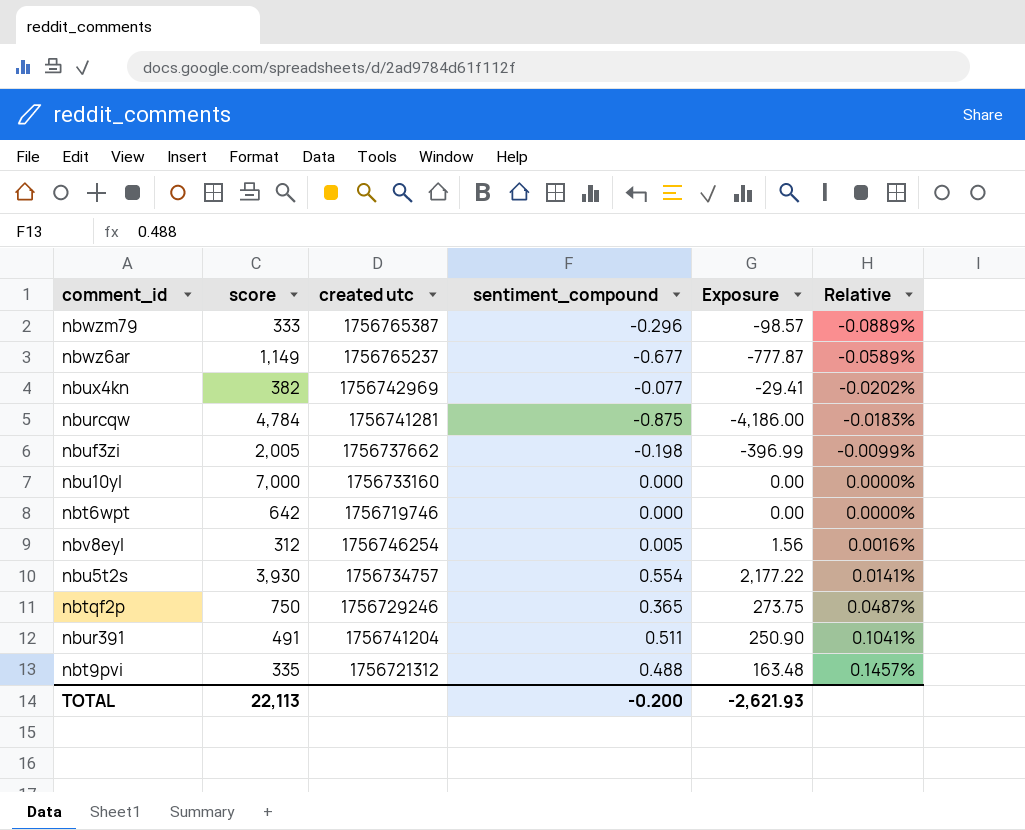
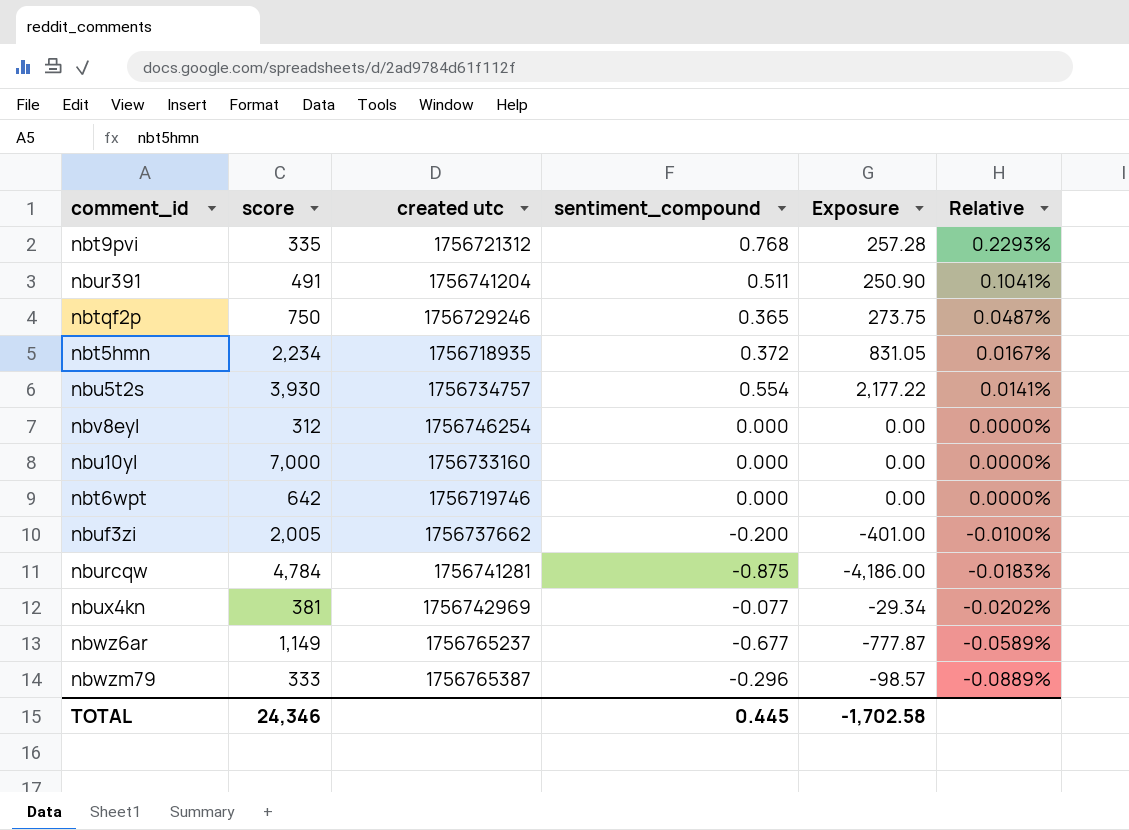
row order: Relative ascending -> Relative descending
nbt9pvi | sentiment_compound: 0.488 -> 0.768
nbt9pvi | Exposure: 163.48 -> 257.28
nbt9pvi | Relative: 0.1457% -> 0.2293%
row nbt5hmn: none -> 2,234 | 1756718935 | 0.372 | 831.05 | 0.0167%
nbv8eyl | sentiment_compound: 0.005 -> 0.000
nbv8eyl | Exposure: 1.56 -> 0.00
nbv8eyl | Relative: 0.0016% -> 0.0000%
nbuf3zi | sentiment_compound: -0.198 -> -0.200
nbuf3zi | Exposure: -396.99 -> -401.00
nbuf3zi | Relative: -0.0099% -> -0.0100%
nbux4kn | score: 382 -> 381
nbux4kn | Exposure: -29.41 -> -29.34
TOTAL | score: 22,113 -> 24,346
TOTAL | sentiment_compound: -0.200 -> 0.445
TOTAL | Exposure: -2,621.93 -> -1,702.58

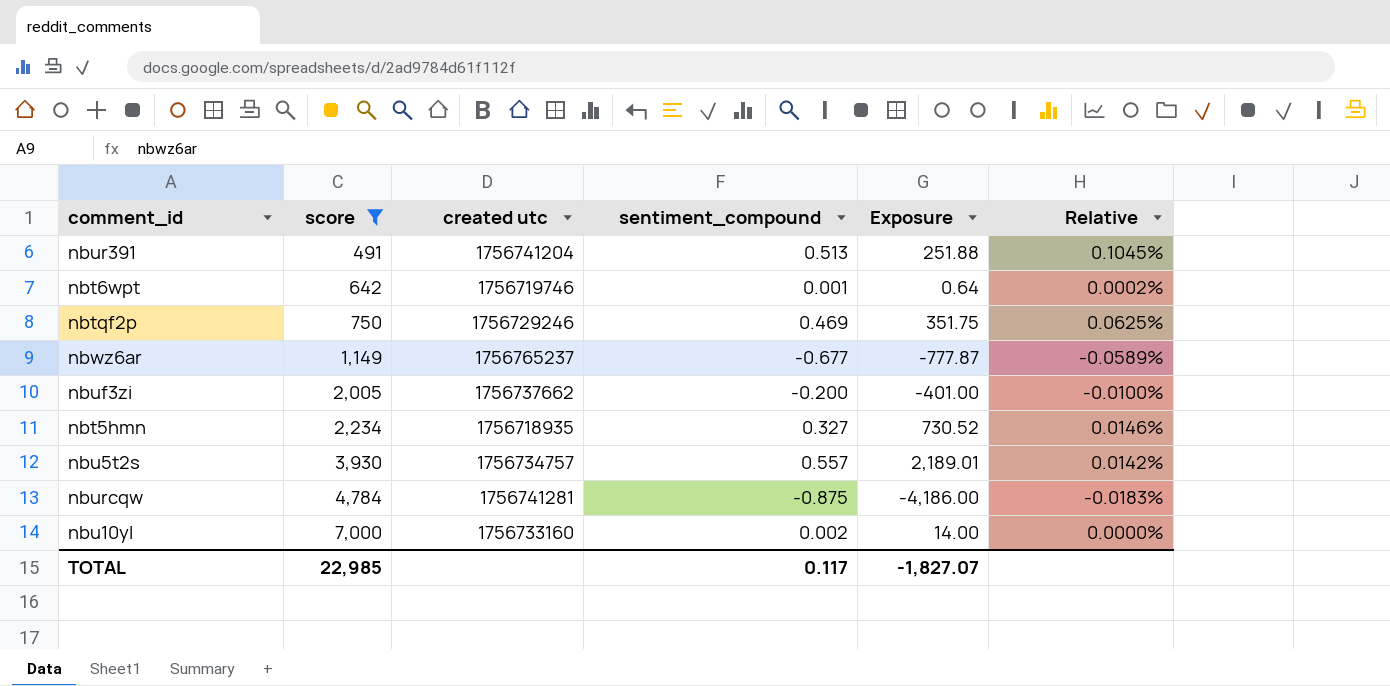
filter: none -> score >= 491
row order: Relative descending -> score ascending
nbur391 | sentiment_compound: 0.511 -> 0.513
nbur391 | Exposure: 250.90 -> 251.88
nbur391 | Relative: 0.1041% -> 0.1045%
nbt6wpt | sentiment_compound: 0.000 -> 0.001
nbt6wpt | Exposure: 0.00 -> 0.64
nbt6wpt | Relative: 0.0000% -> 0.0002%
nbtqf2p | sentiment_compound: 0.365 -> 0.469
nbtqf2p | Exposure: 273.75 -> 351.75
nbtqf2p | Relative: 0.0487% -> 0.0625%
nbt5hmn | sentiment_compound: 0.372 -> 0.327
nbt5hmn | Exposure: 831.05 -> 730.52
nbt5hmn | Relative: 0.0167% -> 0.0146%
nbu5t2s | sentiment_compound: 0.554 -> 0.557
nbu5t2s | Exposure: 2,177.22 -> 2,189.01
nbu5t2s | Relative: 0.0141% -> 0.0142%
nbu10yl | sentiment_compound: 0.000 -> 0.002
nbu10yl | Exposure: 0.00 -> 14.00
TOTAL | score: 24,346 -> 22,985
TOTAL | sentiment_compound: 0.445 -> 0.117
TOTAL | Exposure: -1,702.58 -> -1,827.07

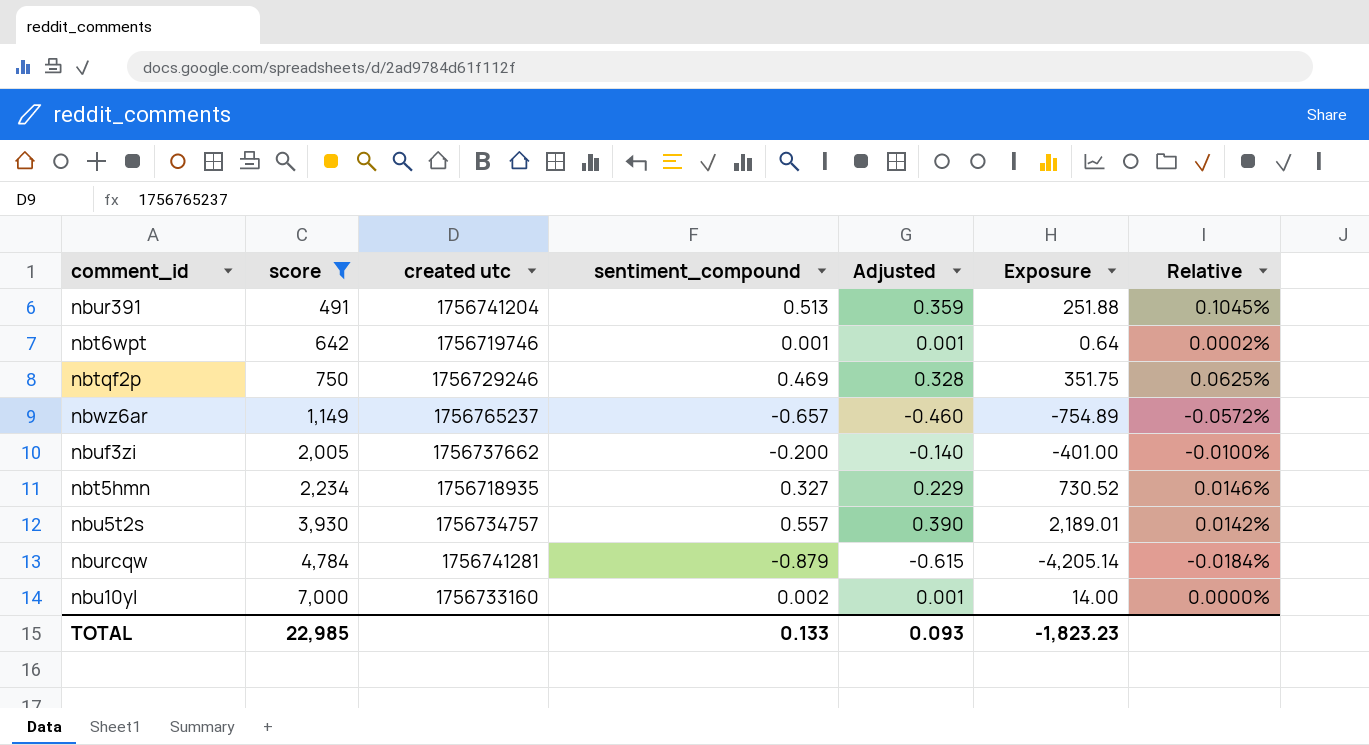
column Adjusted | formula: none -> [sentiment_compound] * 0.7
nbwz6ar | sentiment_compound: -0.677 -> -0.657
nbwz6ar | Exposure: -777.87 -> -754.89
nbwz6ar | Relative: -0.0589% -> -0.0572%
nburcqw | sentiment_compound: -0.875 -> -0.879
nburcqw | Exposure: -4,186.00 -> -4,205.14
nburcqw | Relative: -0.0183% -> -0.0184%
TOTAL | sentiment_compound: 0.117 -> 0.133
TOTAL | Exposure: -1,827.07 -> -1,823.23

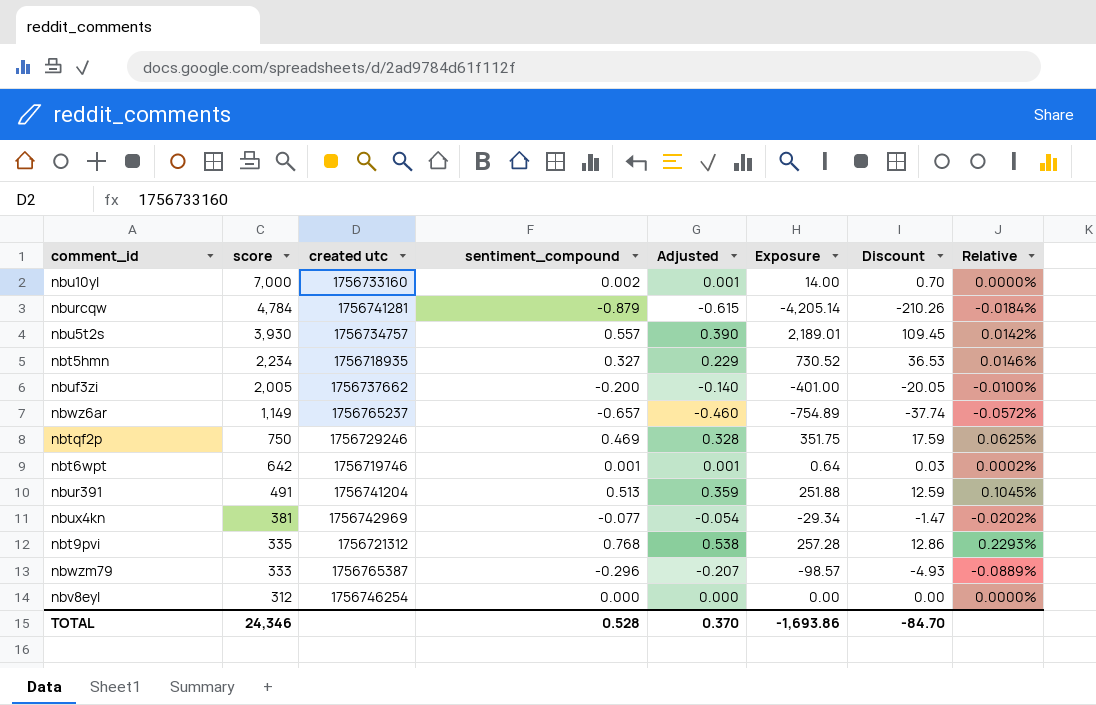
filter: score >= 491 -> none
row order: score ascending -> score descending
column Discount | formula: none -> [Exposure] * 0.05
TOTAL | score: 22,985 -> 24,346
TOTAL | sentiment_compound: 0.133 -> 0.528
TOTAL | Adjusted: 0.093 -> 0.370
TOTAL | Exposure: -1,823.23 -> -1,693.86

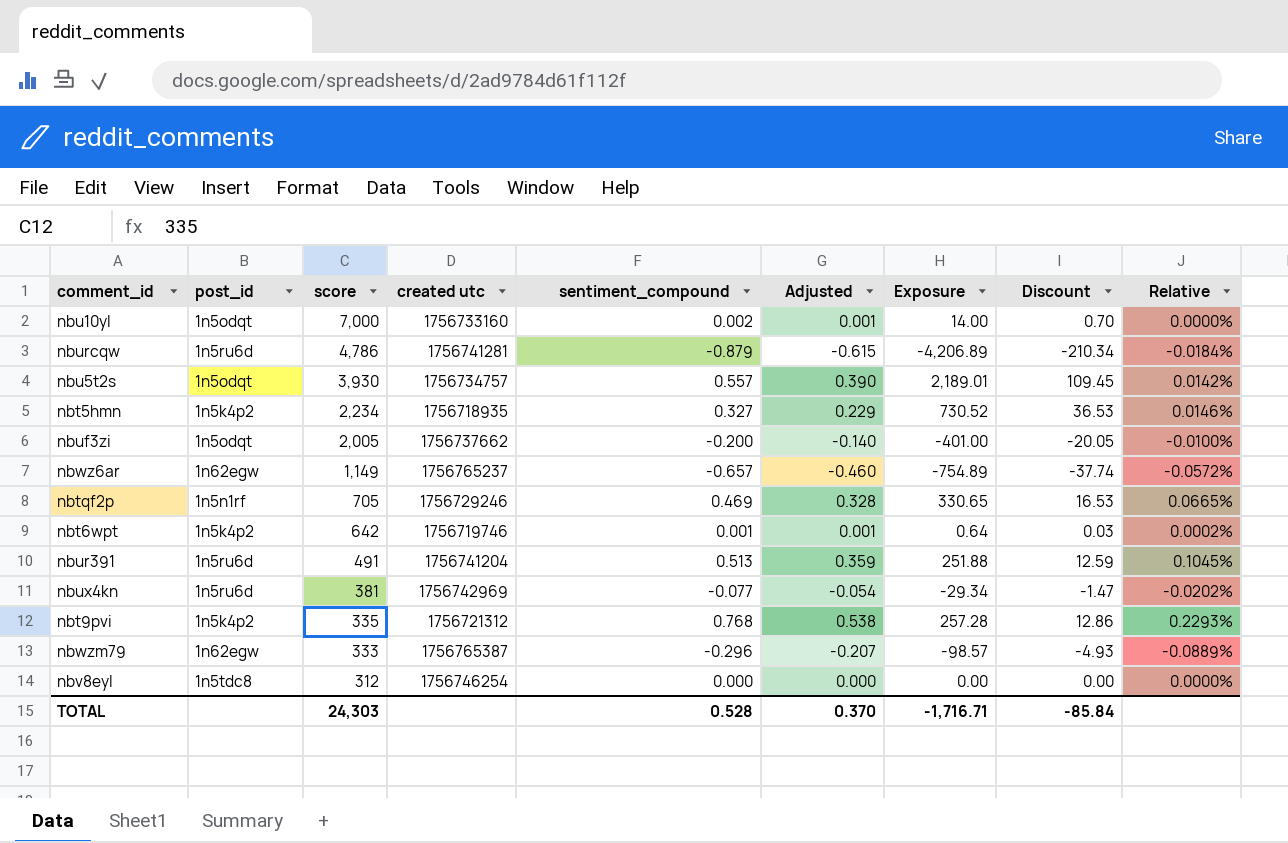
column post_id | position: none -> 2
nburcqw | score: 4,784 -> 4,786
nburcqw | Exposure: -4,205.14 -> -4,206.89
nburcqw | Discount: -210.26 -> -210.34
nbtqf2p | score: 750 -> 705
nbtqf2p | Exposure: 351.75 -> 330.65
nbtqf2p | Discount: 17.59 -> 16.53
nbtqf2p | Relative: 0.0625% -> 0.0665%
TOTAL | score: 24,346 -> 24,303
TOTAL | Exposure: -1,693.86 -> -1,716.71
TOTAL | Discount: -84.70 -> -85.84

